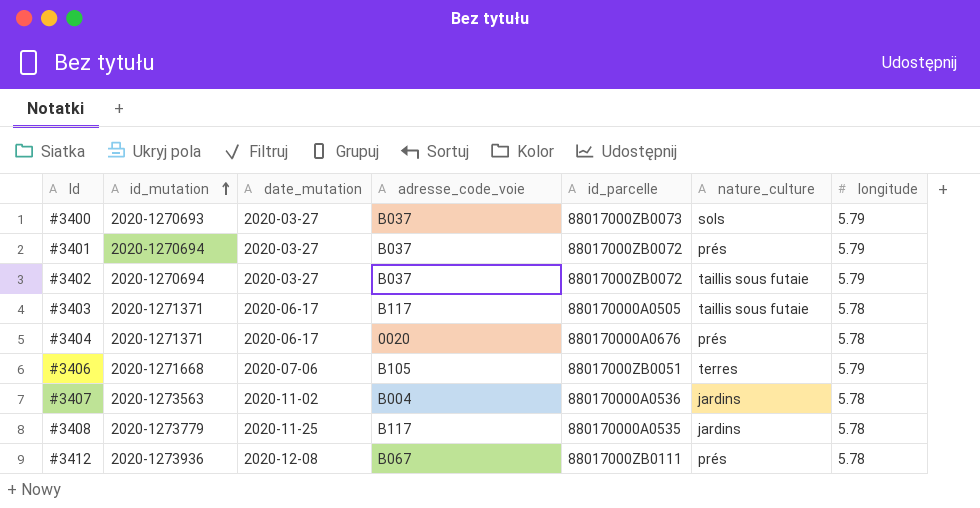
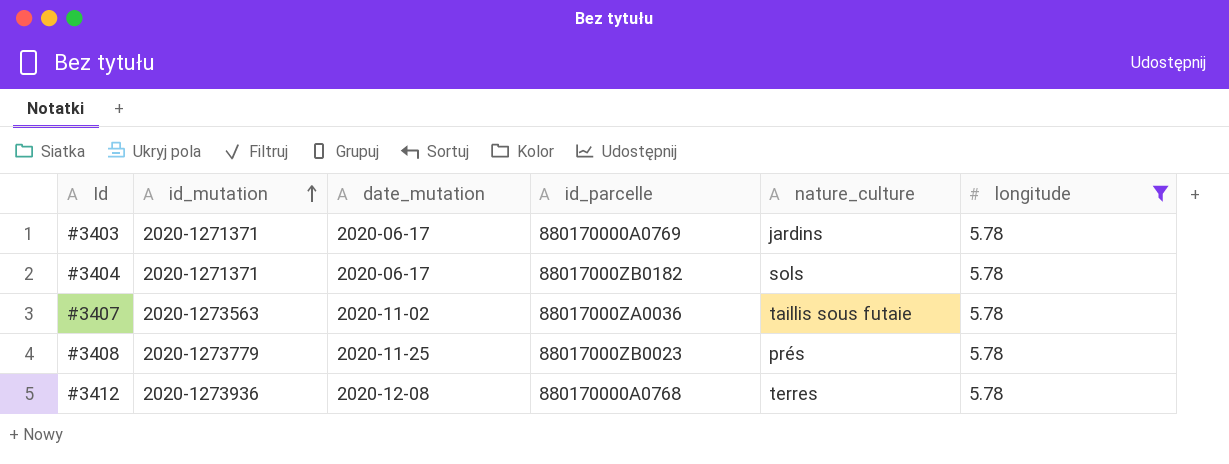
filter: none -> longitude = 5.78
column adresse_code_voie | position: 4 -> none
#3403 | id_parcelle: 880170000A0505 -> 880170000A0769
#3403 | nature_culture: taillis sous futaie -> jardins
#3404 | id_parcelle: 880170000A0676 -> 88017000ZB0182
#3404 | nature_culture: prés -> sols
#3407 | id_parcelle: 880170000A0536 -> 88017000ZA0036
#3407 | nature_culture: jardins -> taillis sous futaie
#3408 | id_parcelle: 880170000A0535 -> 88017000ZB0023
#3408 | nature_culture: jardins -> prés
#3412 | id_parcelle: 88017000ZB0111 -> 880170000A0768
#3412 | nature_culture: prés -> terres

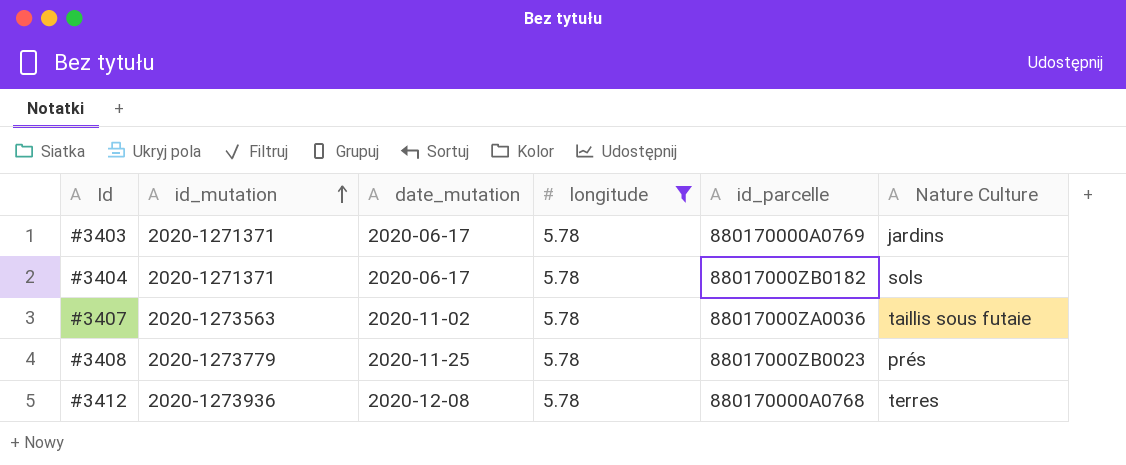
column longitude | position: 6 -> 4
column name: nature_culture -> Nature Culture

